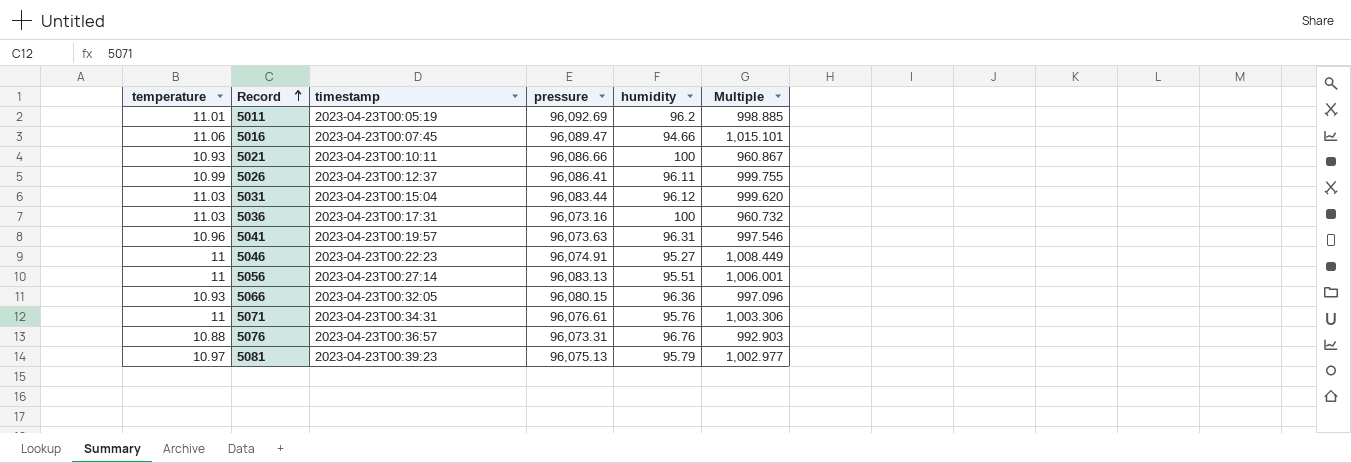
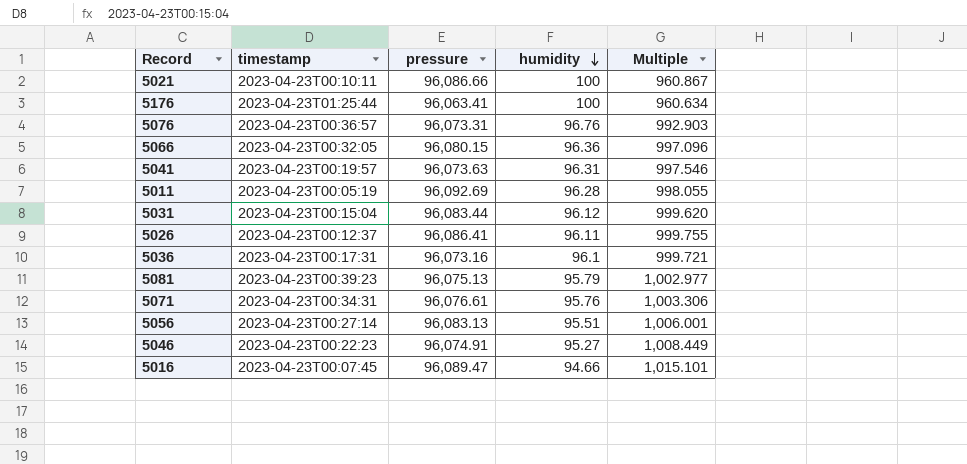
row order: Record ascending -> humidity descending
column temperature | position: 1 -> none
row 5176: none -> 2023-04-23T01:25:44 | 96,063.41 | 100 | 960.634
5011 | humidity: 96.2 -> 96.28
5011 | Multiple: 998.885 -> 998.055
5036 | humidity: 100 -> 96.1
5036 | Multiple: 960.732 -> 999.721

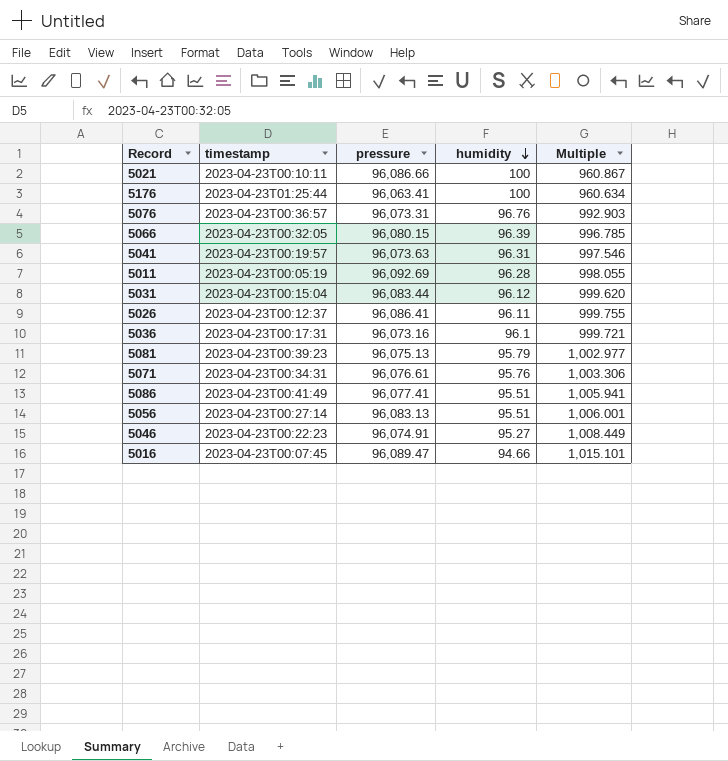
5066 | humidity: 96.36 -> 96.39
5066 | Multiple: 997.096 -> 996.785
row 5086: none -> 2023-04-23T00:41:49 | 96,077.41 | 95.51 | 1,005.941

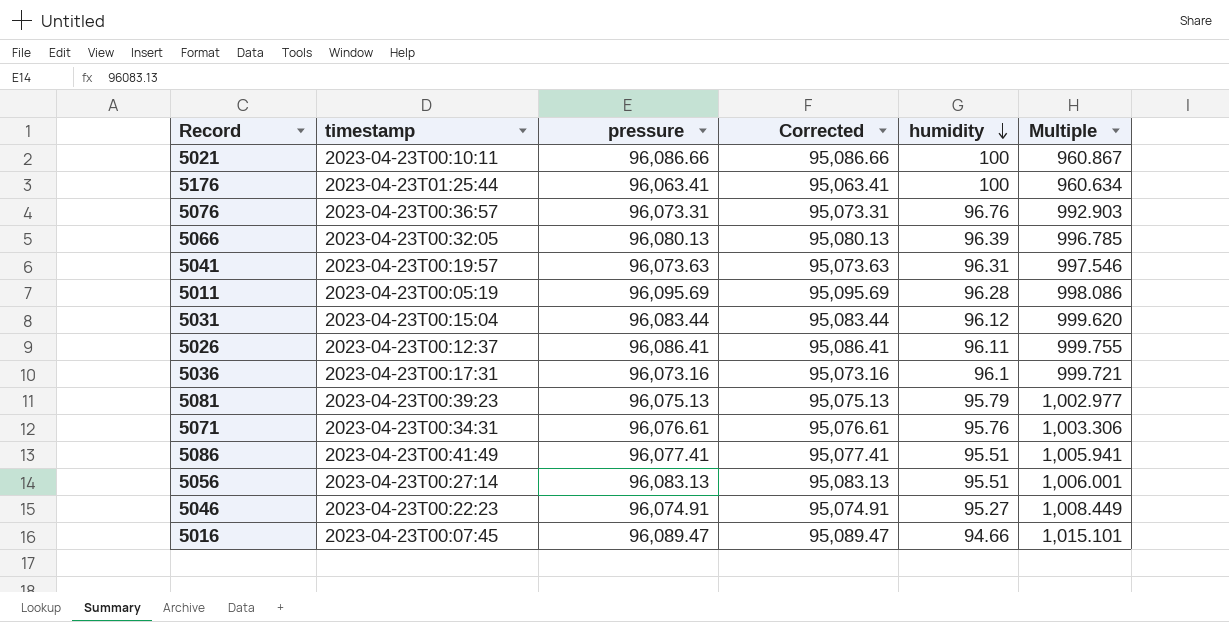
column Corrected | formula: none -> [pressure] - 1000
5066 | pressure: 96,080.15 -> 96,080.13
5011 | pressure: 96,092.69 -> 96,095.69
5011 | Multiple: 998.055 -> 998.086

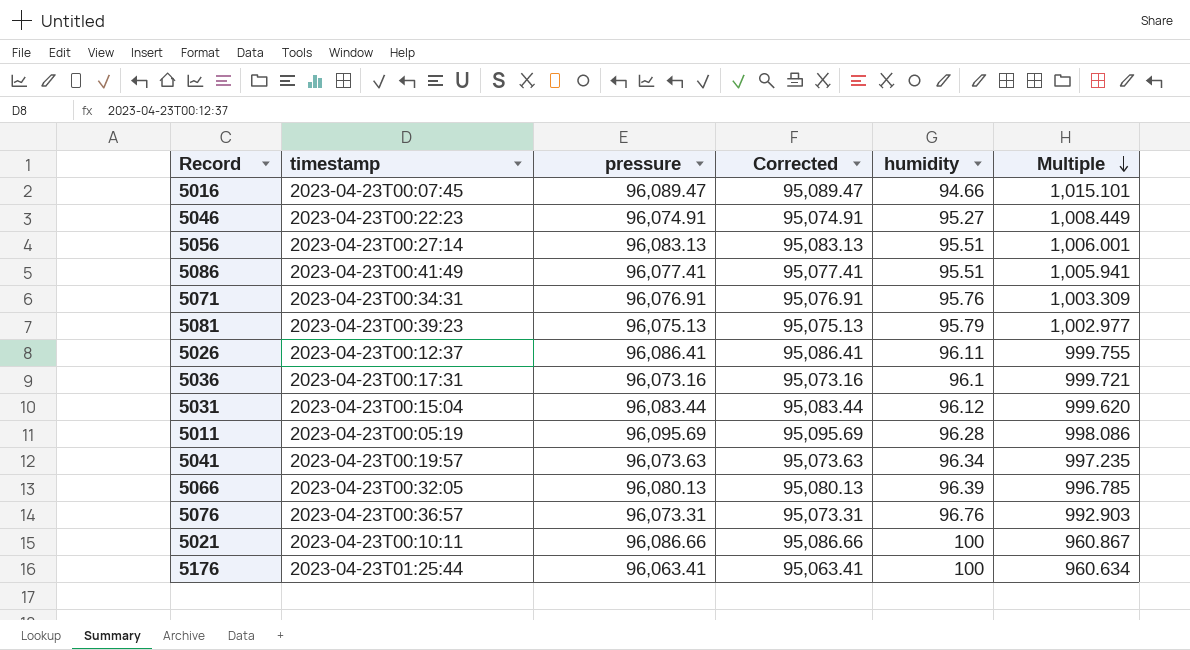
row order: humidity descending -> Multiple descending
5071 | pressure: 96,076.61 -> 96,076.91
5071 | Corrected: 95,076.61 -> 95,076.91
5071 | Multiple: 1,003.306 -> 1,003.309
5041 | humidity: 96.31 -> 96.34
5041 | Multiple: 997.546 -> 997.235

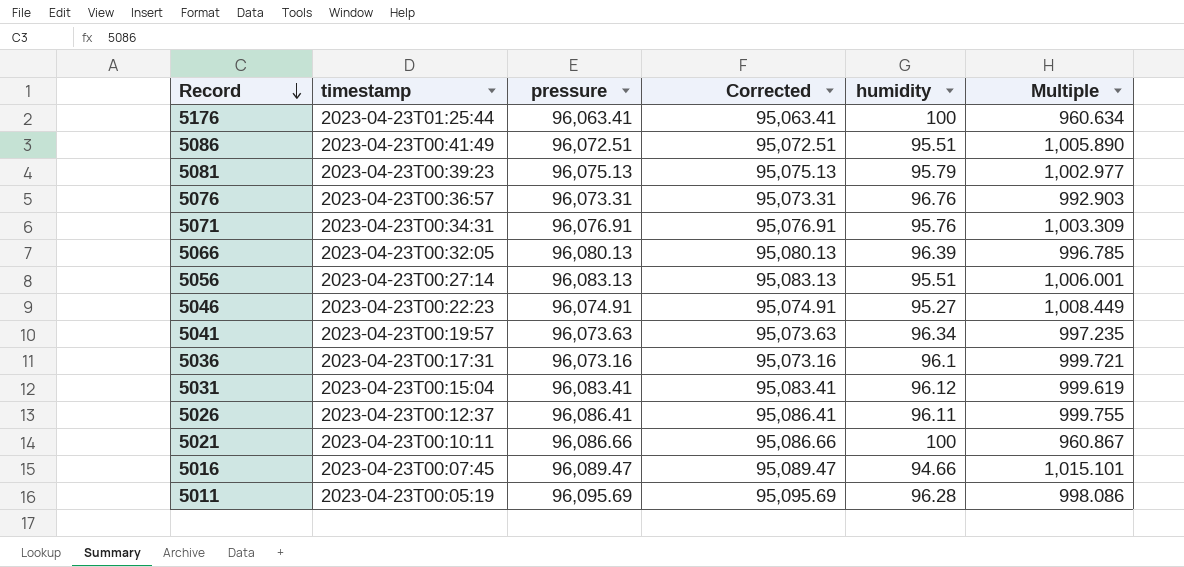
row order: Multiple descending -> Record descending
5086 | pressure: 96,077.41 -> 96,072.51
5086 | Corrected: 95,077.41 -> 95,072.51
5086 | Multiple: 1,005.941 -> 1,005.890
5031 | pressure: 96,083.44 -> 96,083.41
5031 | Corrected: 95,083.44 -> 95,083.41
5031 | Multiple: 999.620 -> 999.619

